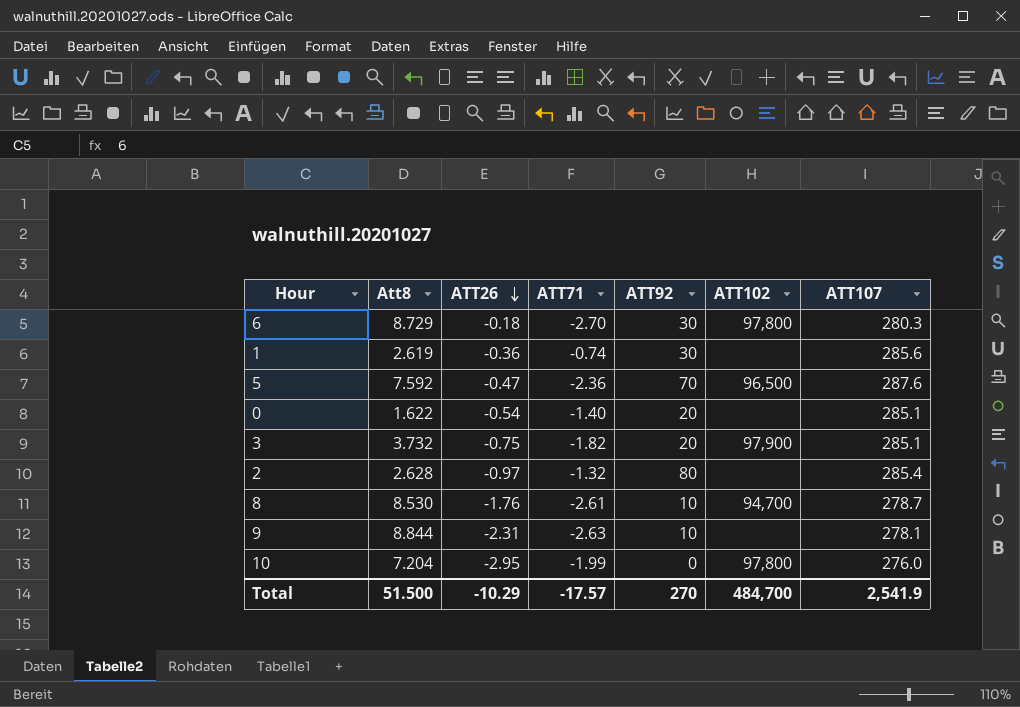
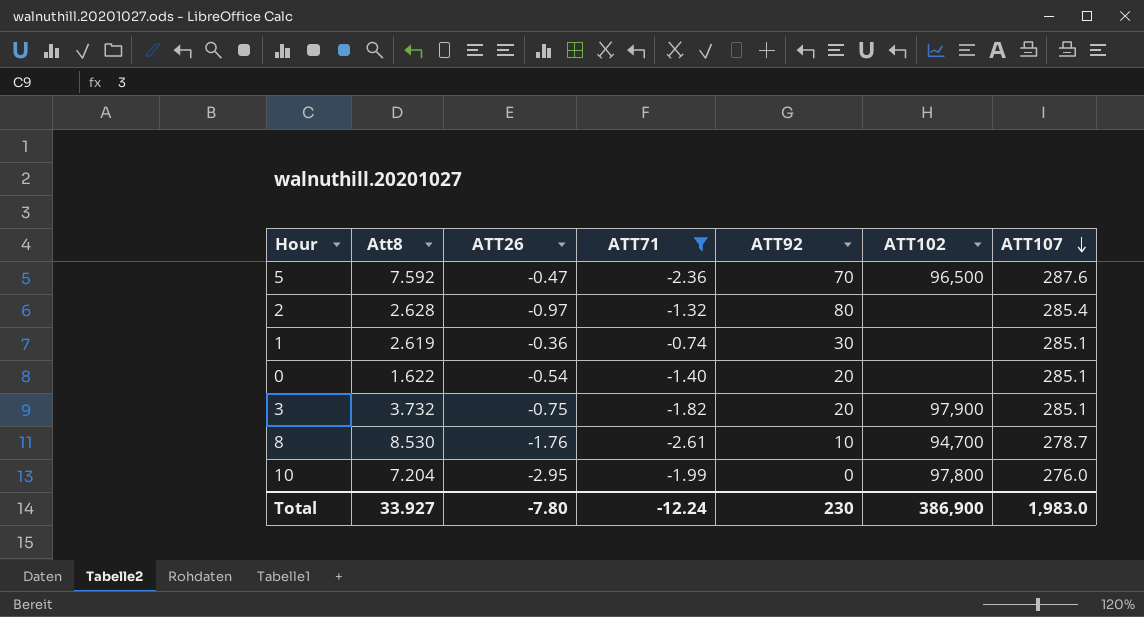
filter: none -> ATT71 >= -2.61
row order: ATT26 descending -> ATT107 descending
1 | ATT107: 285.6 -> 285.1
Total | Att8: 51.500 -> 33.927
Total | ATT26: -10.29 -> -7.80
Total | ATT71: -17.57 -> -12.24
Total | ATT92: 270 -> 230
Total | ATT102: 484,700 -> 386,900
Total | ATT107: 2,541.9 -> 1,983.0

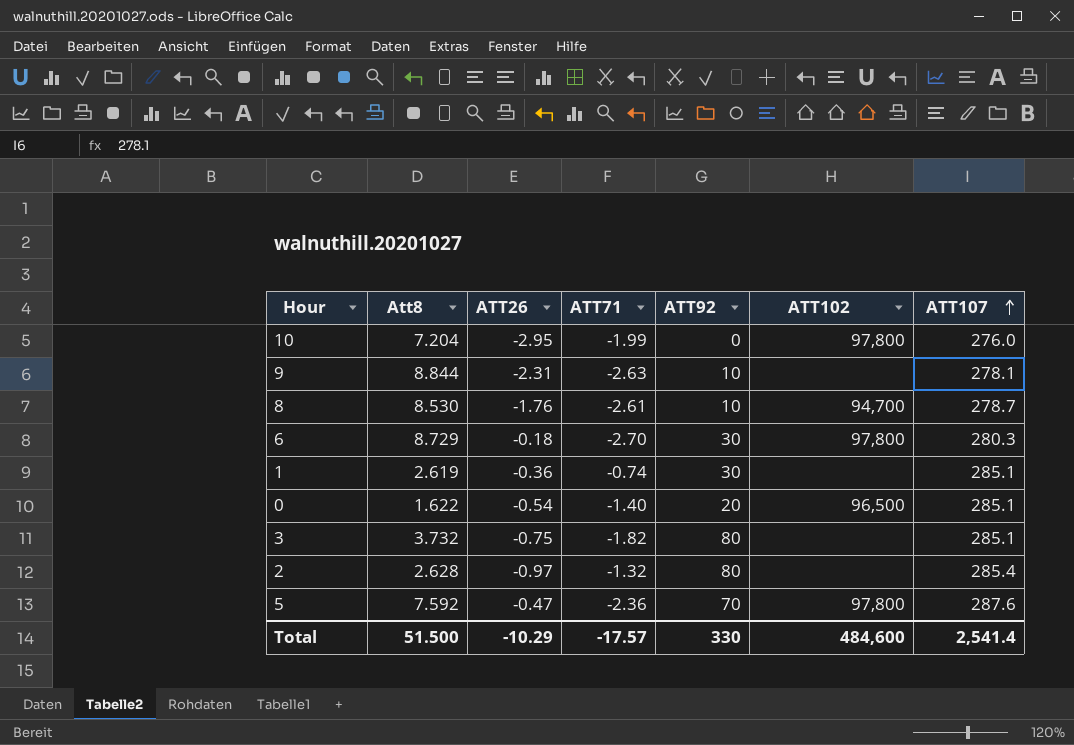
filter: ATT71 >= -2.61 -> none
row order: ATT107 descending -> ATT107 ascending
0 | ATT102: none -> 96,500
3 | ATT92: 20 -> 80
3 | ATT102: 97,900 -> none
5 | ATT102: 96,500 -> 97,800
Total | Att8: 33.927 -> 51.500
Total | ATT26: -7.80 -> -10.29
Total | ATT71: -12.24 -> -17.57
Total | ATT92: 230 -> 330
Total | ATT102: 386,900 -> 484,600
Total | ATT107: 1,983.0 -> 2,541.4

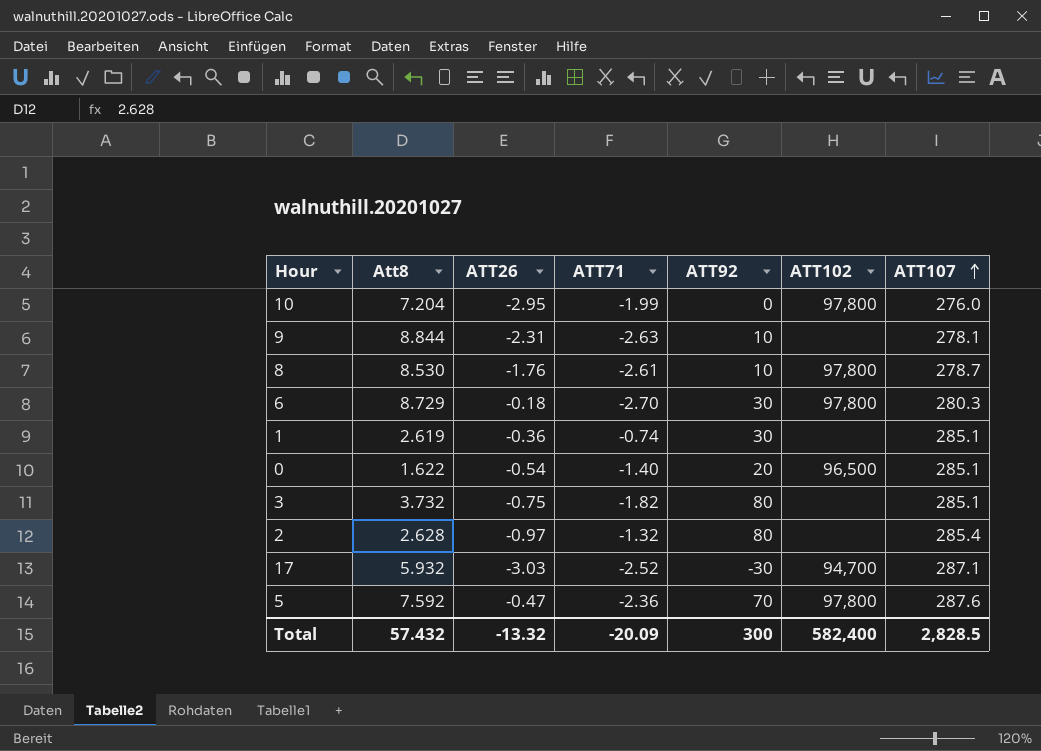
8 | ATT102: 94,700 -> 97,800
row 17: none -> 5.932 | -3.03 | -2.52 | -30 | 94,700 | 287.1
Total | Att8: 51.500 -> 57.432
Total | ATT26: -10.29 -> -13.32
Total | ATT71: -17.57 -> -20.09
Total | ATT92: 330 -> 300
Total | ATT102: 484,600 -> 582,400
Total | ATT107: 2,541.4 -> 2,828.5

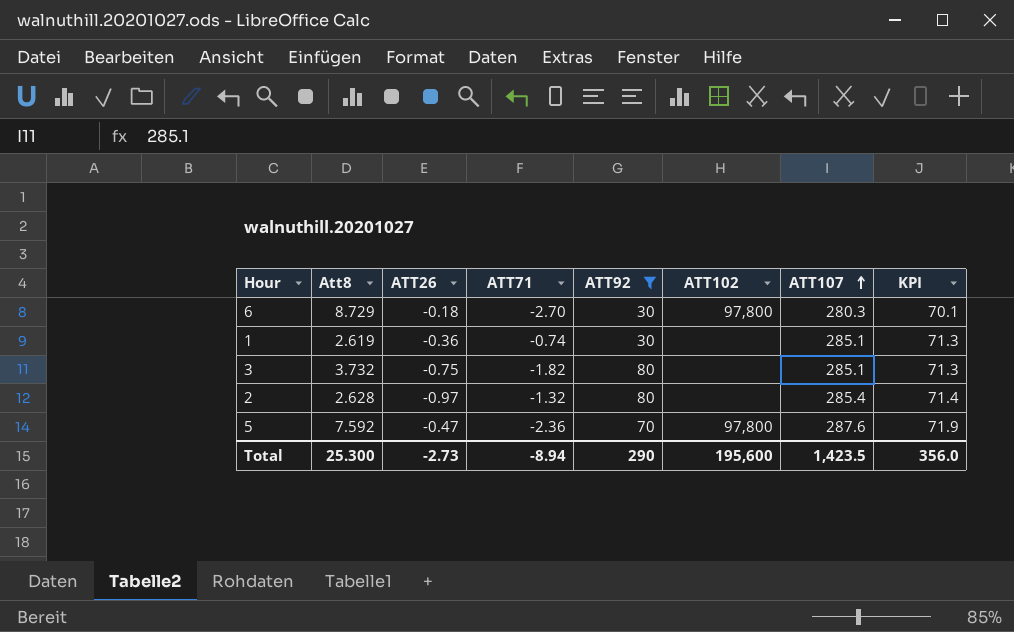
filter: none -> ATT92 >= 30
column KPI | formula: none -> [ATT107] * 0.25
Total | Att8: 57.432 -> 25.300
Total | ATT26: -13.32 -> -2.73
Total | ATT71: -20.09 -> -8.94
Total | ATT92: 300 -> 290
Total | ATT102: 582,400 -> 195,600
Total | ATT107: 2,828.5 -> 1,423.5

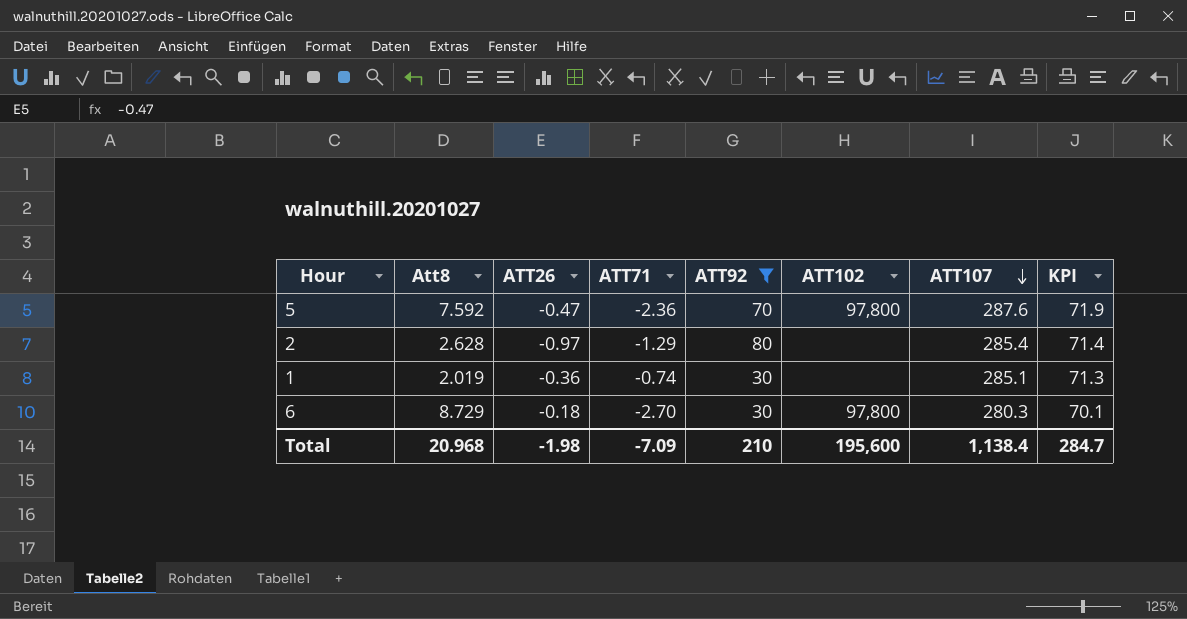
row order: ATT107 ascending -> ATT107 descending
row 3: 3.732 | -0.75 | -1.82 | 80 | none | 285.1 | 71.3 -> none
2 | ATT71: -1.32 -> -1.29
1 | Att8: 2.619 -> 2.019
Total | Att8: 25.300 -> 20.968
Total | ATT26: -2.73 -> -1.98
Total | ATT71: -8.94 -> -7.09
Total | ATT92: 290 -> 210
Total | ATT107: 1,423.5 -> 1,138.4
Total | KPI: 356.0 -> 284.7

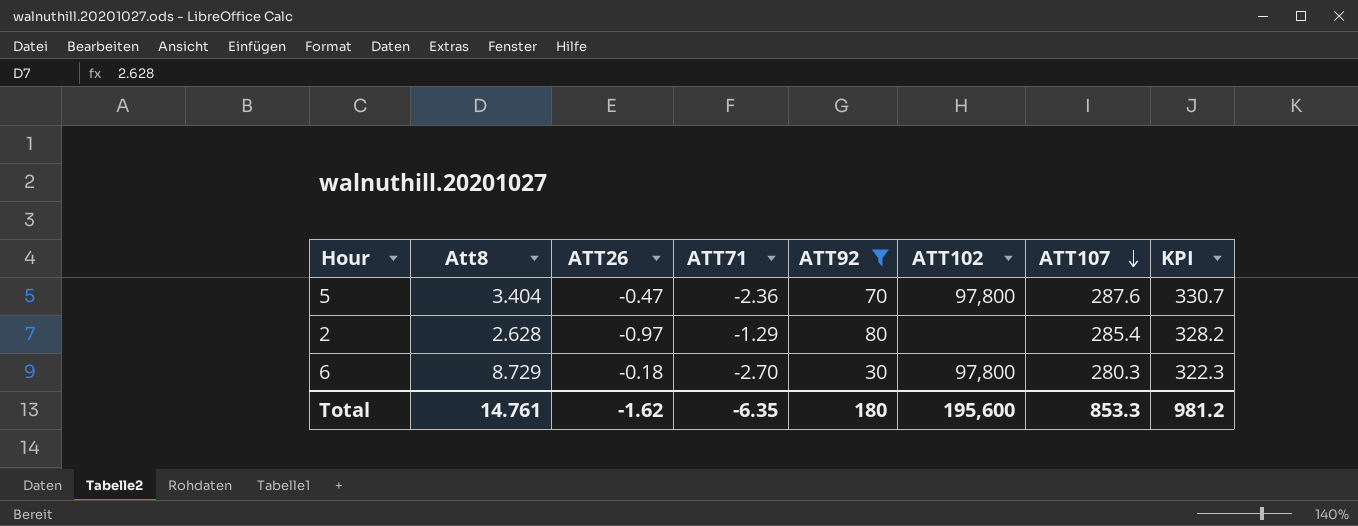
column KPI | formula: [ATT107] * 0.25 -> [ATT107] * 1.15
row 1: 2.019 | -0.36 | -0.74 | 30 | none | 285.1 | 71.3 -> none
5 | Att8: 7.592 -> 3.404
Total | Att8: 20.968 -> 14.761
Total | ATT26: -1.98 -> -1.62
Total | ATT71: -7.09 -> -6.35
Total | ATT92: 210 -> 180
Total | ATT107: 1,138.4 -> 853.3
Total | KPI: 284.7 -> 981.2

